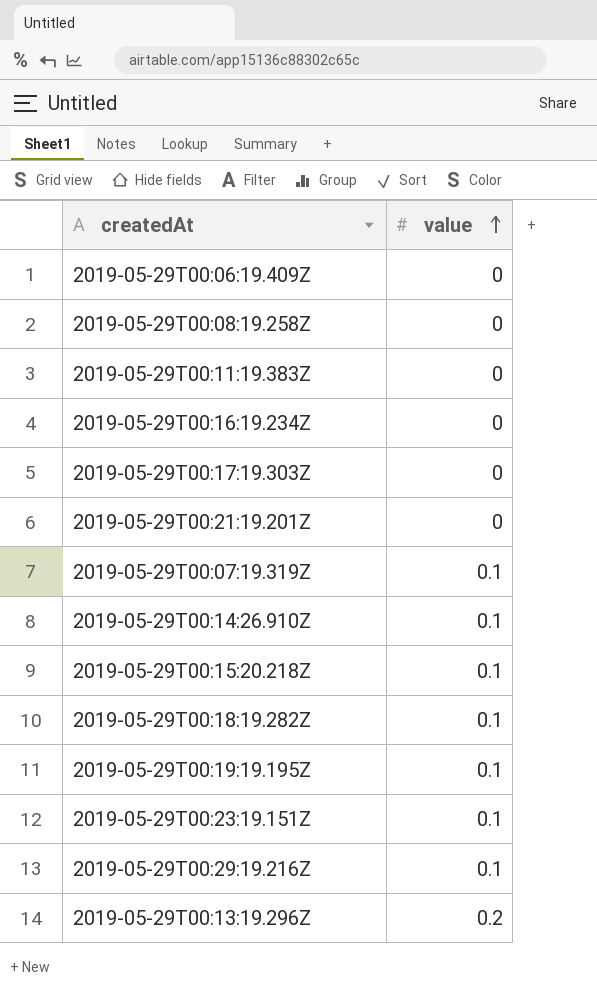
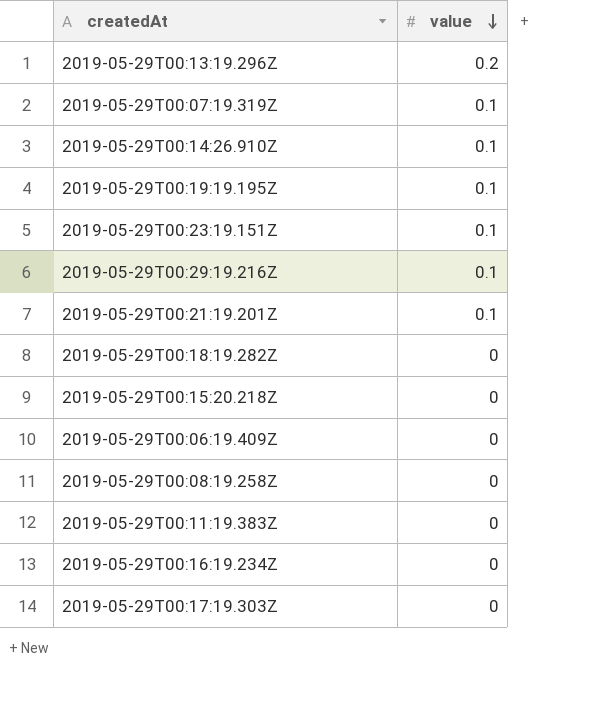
row order: value ascending -> value descending
2019-05-29T00:21:19.201Z | value: 0 -> 0.1
2019-05-29T00:18:19.282Z | value: 0.1 -> 0
2019-05-29T00:15:20.218Z | value: 0.1 -> 0

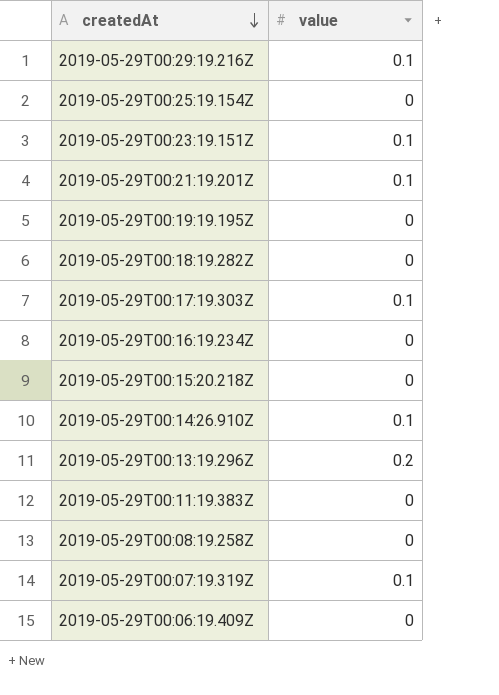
row order: value descending -> createdAt descending
row 2019-05-29T00:25:19.154Z: none -> 0
2019-05-29T00:19:19.195Z | value: 0.1 -> 0
2019-05-29T00:17:19.303Z | value: 0 -> 0.1

